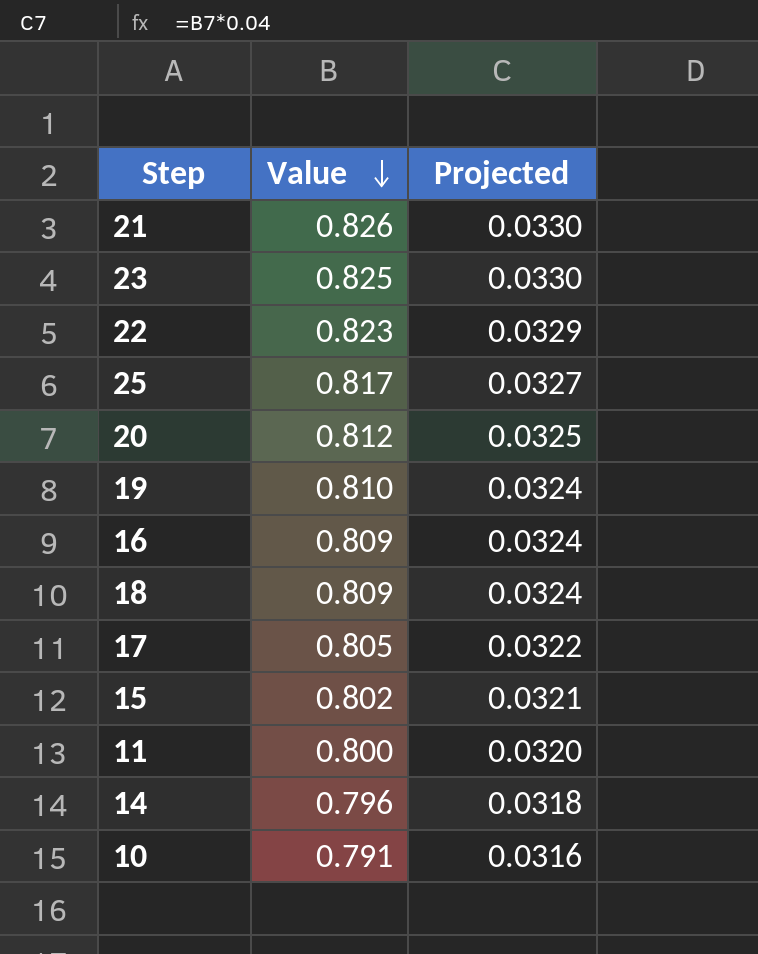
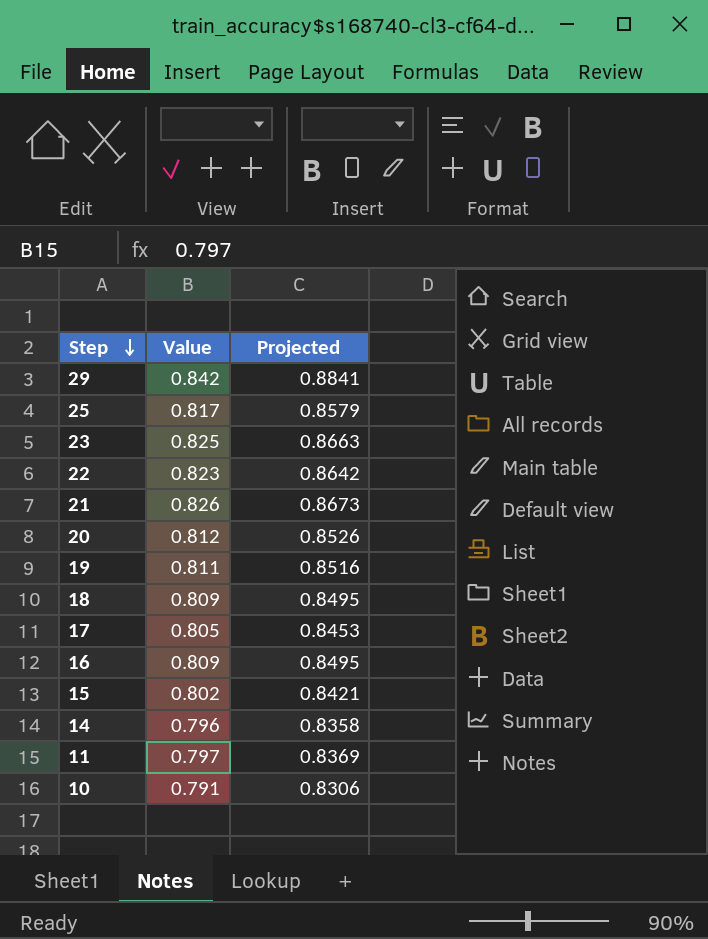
row order: Value descending -> Step descending
column Projected | formula: [Value] * 0.04 -> [Value] * 1.05
row 29: none -> 0.842 | 0.8841
19 | Value: 0.810 -> 0.811
11 | Value: 0.800 -> 0.797

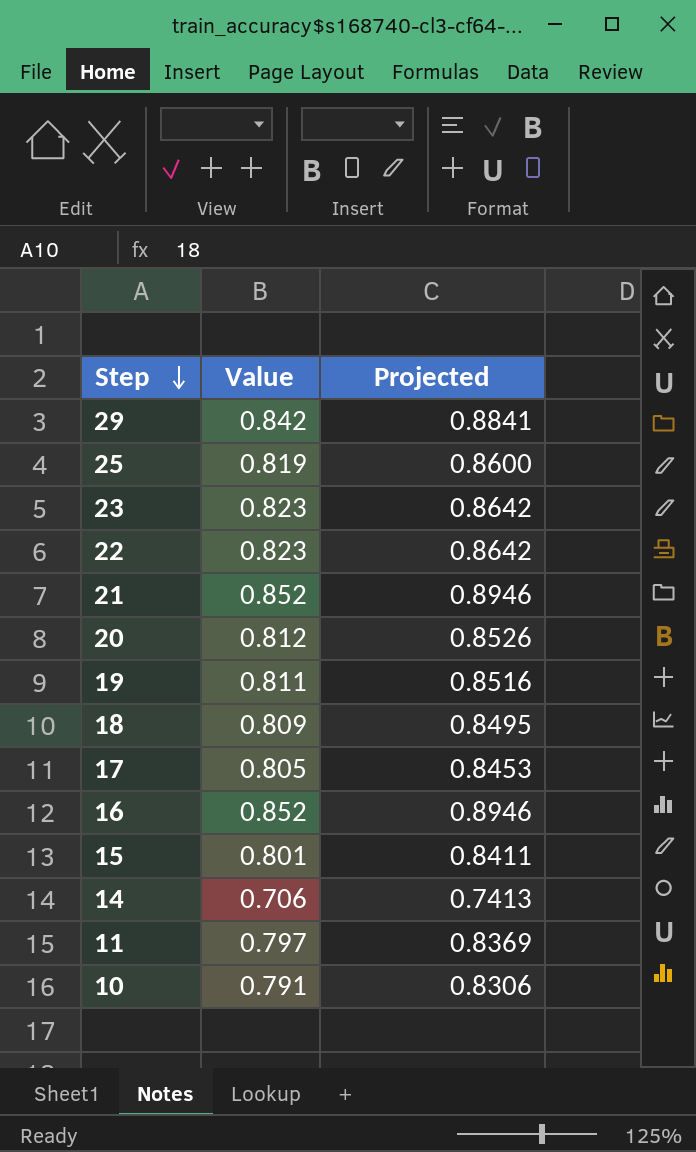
25 | Value: 0.817 -> 0.819
25 | Projected: 0.8579 -> 0.8600
23 | Value: 0.825 -> 0.823
23 | Projected: 0.8663 -> 0.8642
21 | Value: 0.826 -> 0.852
21 | Projected: 0.8673 -> 0.8946
16 | Value: 0.809 -> 0.852
16 | Projected: 0.8495 -> 0.8946
15 | Value: 0.802 -> 0.801
15 | Projected: 0.8421 -> 0.8411
14 | Value: 0.796 -> 0.706
14 | Projected: 0.8358 -> 0.7413

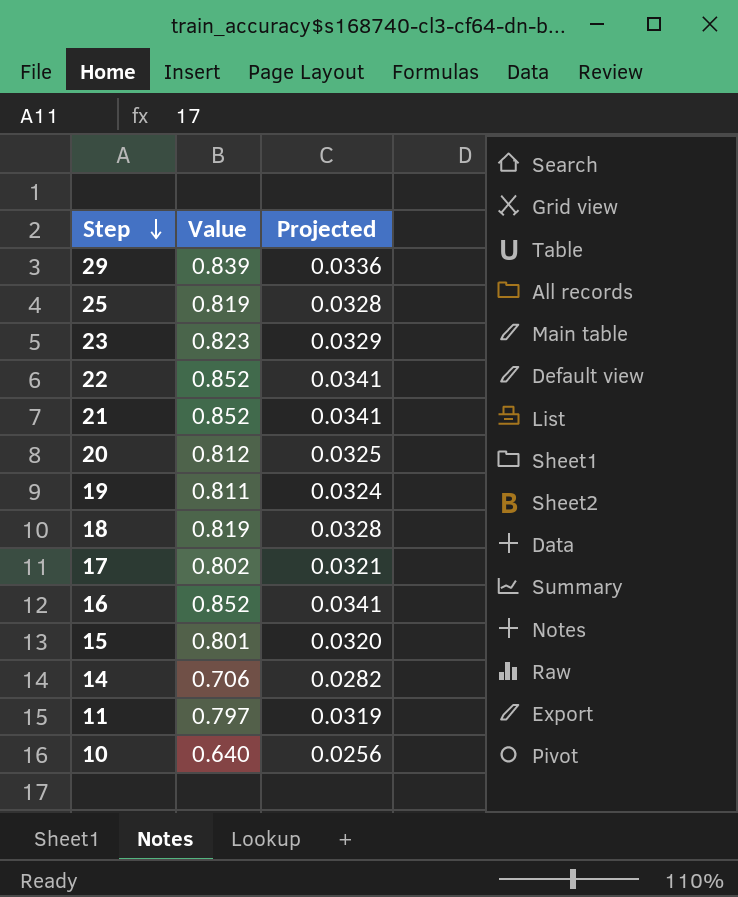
column Projected | formula: [Value] * 1.05 -> [Value] * 0.04
29 | Value: 0.842 -> 0.839
22 | Value: 0.823 -> 0.852
18 | Value: 0.809 -> 0.819
17 | Value: 0.805 -> 0.802
10 | Value: 0.791 -> 0.640

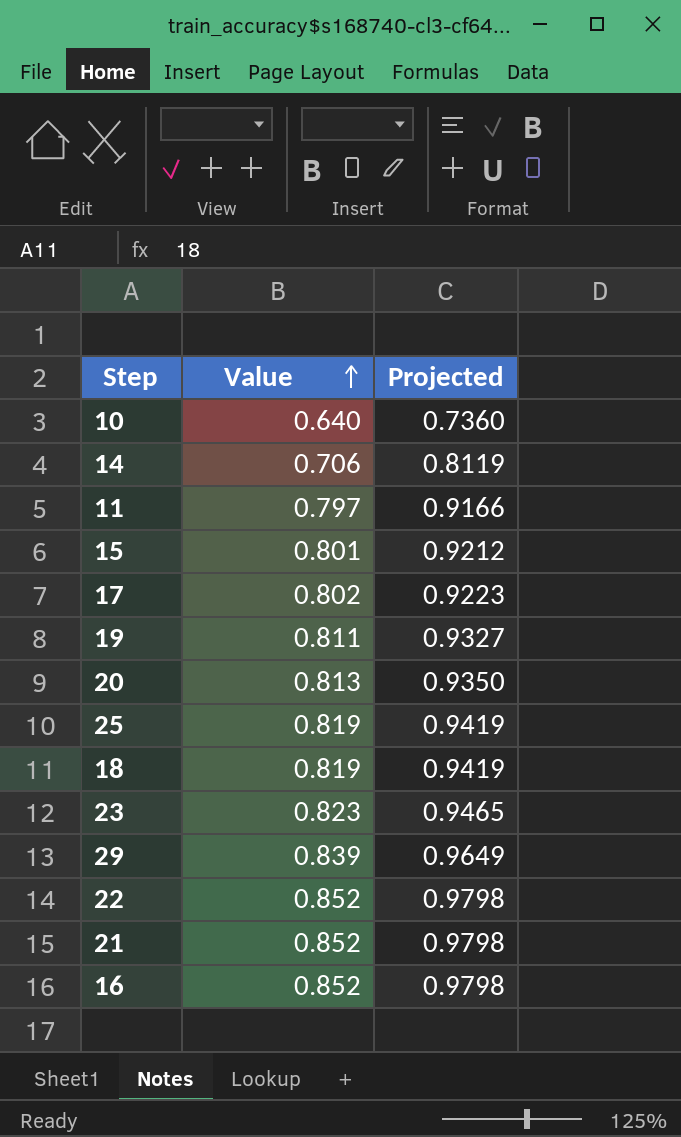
row order: Step descending -> Value ascending
column Projected | formula: [Value] * 0.04 -> [Value] * 1.15
20 | Value: 0.812 -> 0.813

